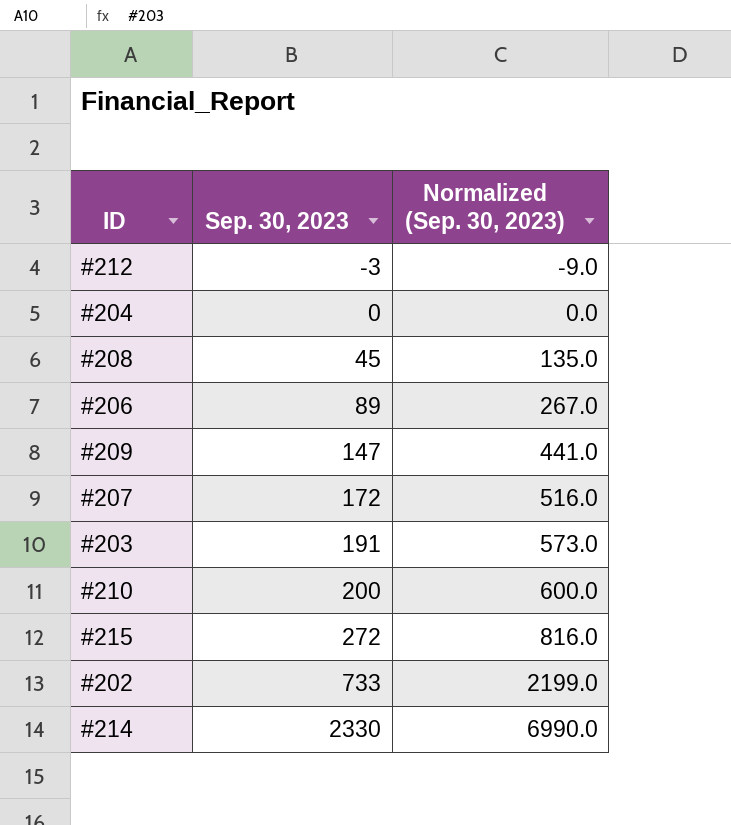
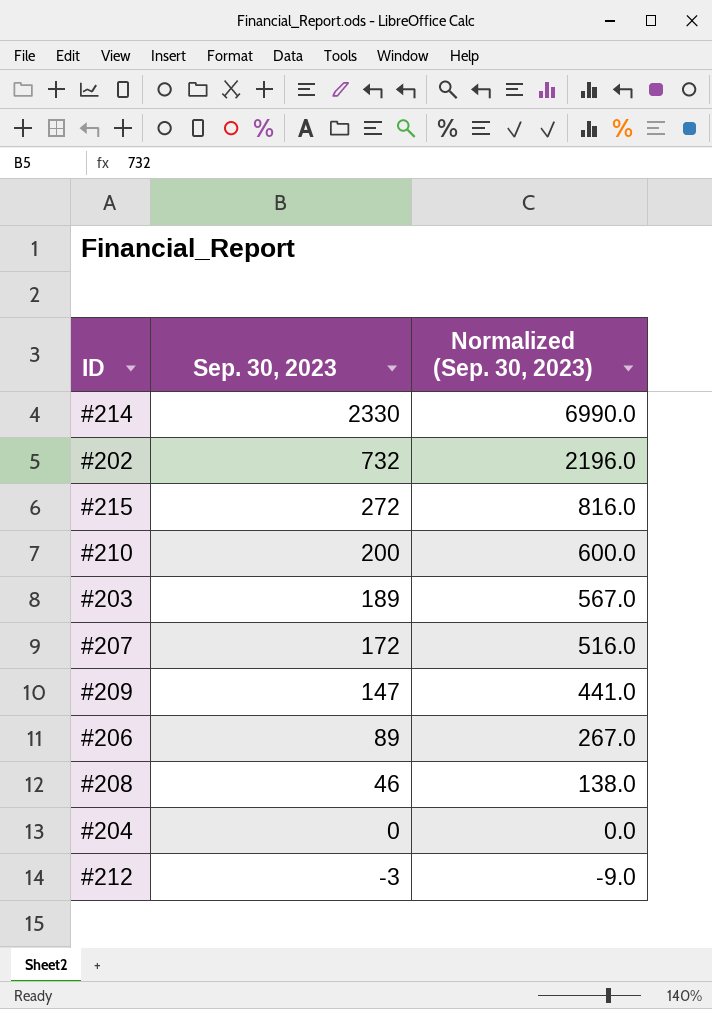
row order: Sep. 30, 2023 ascending -> Sep. 30, 2023 descending
#202 | Sep. 30, 2023: 733 -> 732
#202 | Normalized (Sep. 30, 2023): 2199.0 -> 2196.0
#203 | Sep. 30, 2023: 191 -> 189
#203 | Normalized (Sep. 30, 2023): 573.0 -> 567.0
#208 | Sep. 30, 2023: 45 -> 46
#208 | Normalized (Sep. 30, 2023): 135.0 -> 138.0

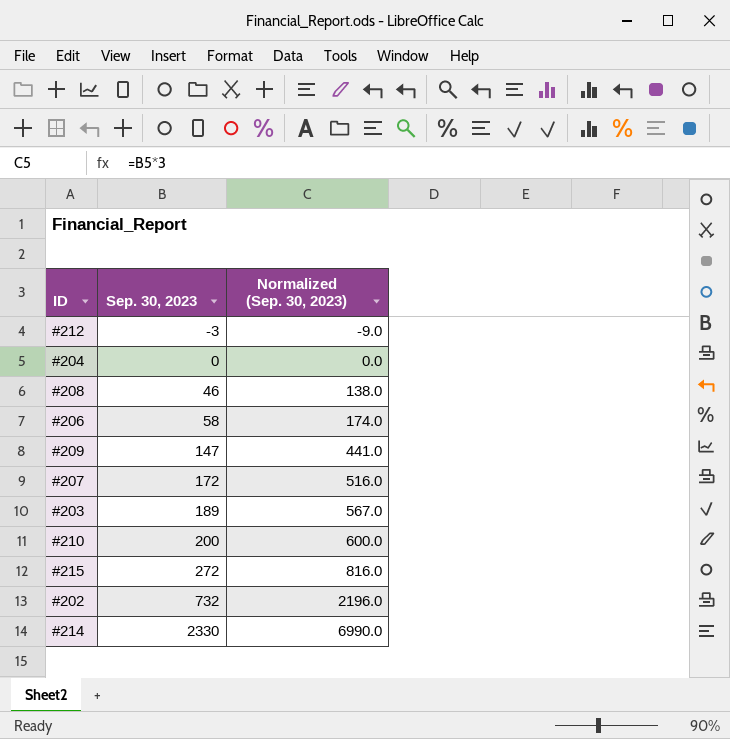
row order: Sep. 30, 2023 descending -> Sep. 30, 2023 ascending
#206 | Sep. 30, 2023: 89 -> 58
#206 | Normalized (Sep. 30, 2023): 267.0 -> 174.0

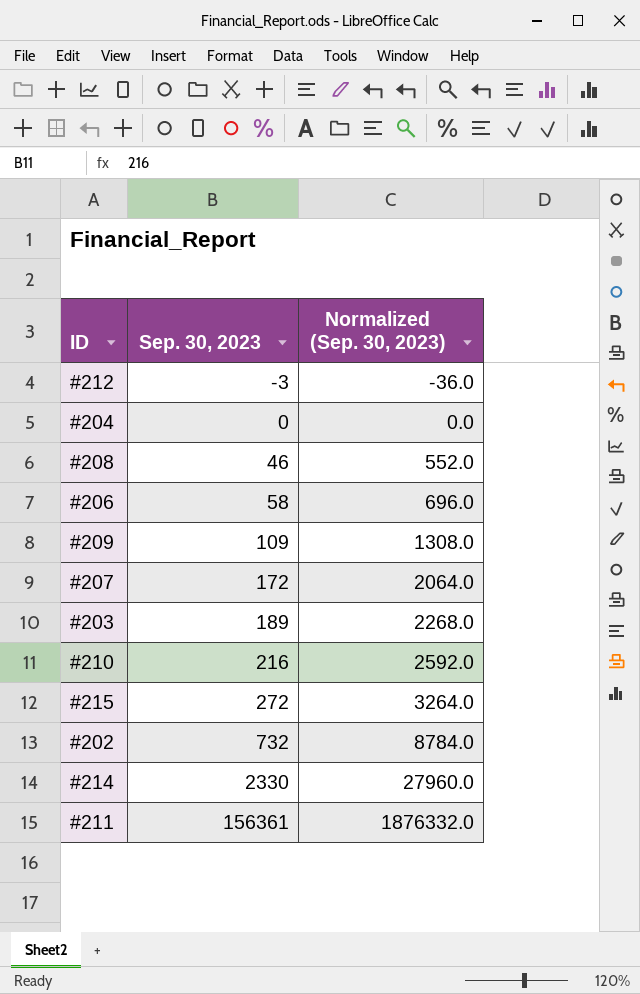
column Normalized (Sep. 30, 2023) | formula: [Sep. 30, 2023] * 3 -> [Sep. 30, 2023] * 12
#209 | Sep. 30, 2023: 147 -> 109
#210 | Sep. 30, 2023: 200 -> 216
row #211: none -> 156361 | 1876332.0

